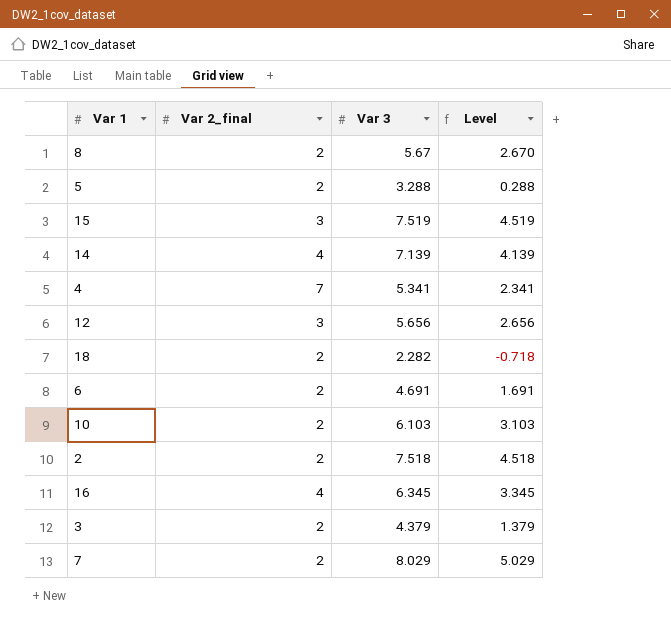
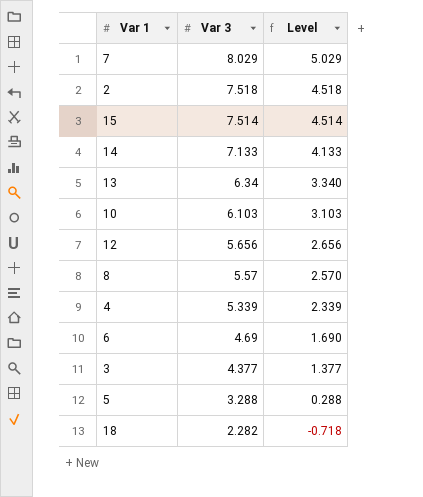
row order: none -> Var 3 descending
column Var 2_final | position: 2 -> none
row 16: 4 | 6.345 | 3.345 -> none
15 | Var 3: 7.519 -> 7.514
15 | Level: 4.519 -> 4.514
14 | Var 3: 7.139 -> 7.133
14 | Level: 4.139 -> 4.133
row 13: none -> 6.34 | 3.340
8 | Var 3: 5.67 -> 5.57
8 | Level: 2.670 -> 2.570
4 | Var 3: 5.341 -> 5.339
4 | Level: 2.341 -> 2.339
6 | Var 3: 4.691 -> 4.69
6 | Level: 1.691 -> 1.690
3 | Var 3: 4.379 -> 4.377
3 | Level: 1.379 -> 1.377

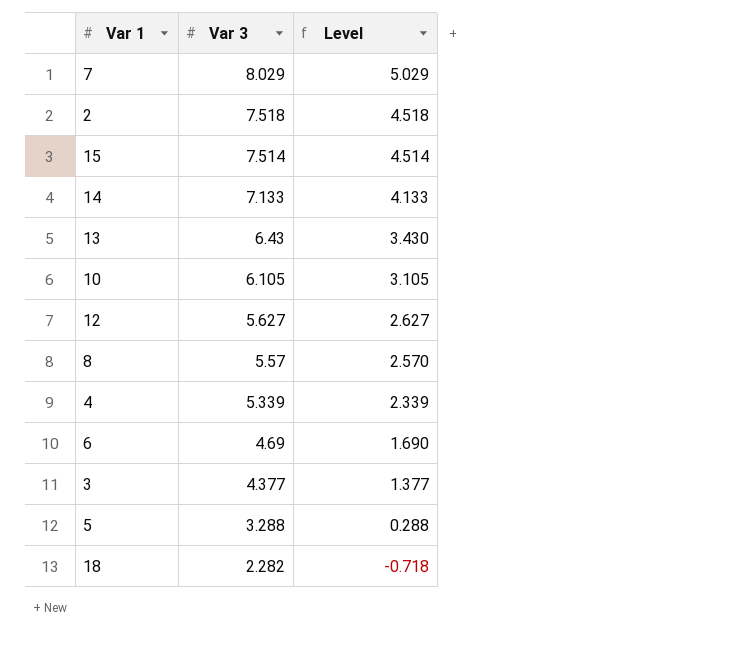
13 | Var 3: 6.34 -> 6.43
13 | Level: 3.340 -> 3.430
10 | Var 3: 6.103 -> 6.105
10 | Level: 3.103 -> 3.105
12 | Var 3: 5.656 -> 5.627
12 | Level: 2.656 -> 2.627

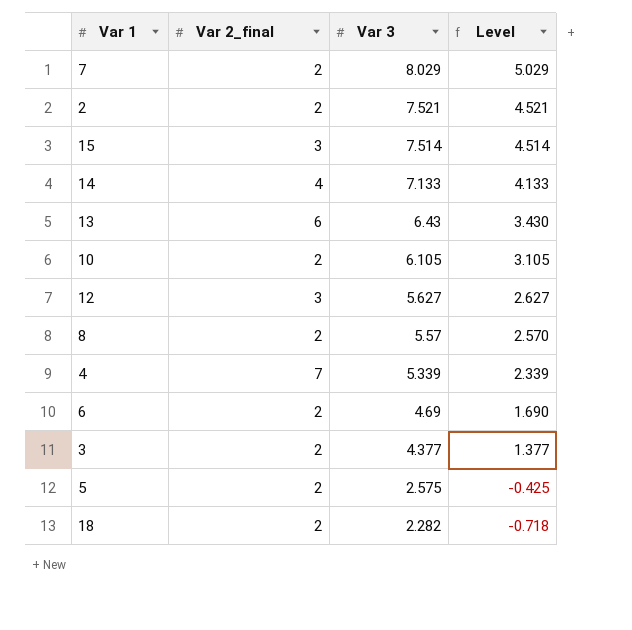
column Var 2_final | position: none -> 2
2 | Var 3: 7.518 -> 7.521
2 | Level: 4.518 -> 4.521
5 | Var 3: 3.288 -> 2.575
5 | Level: 0.288 -> -0.425

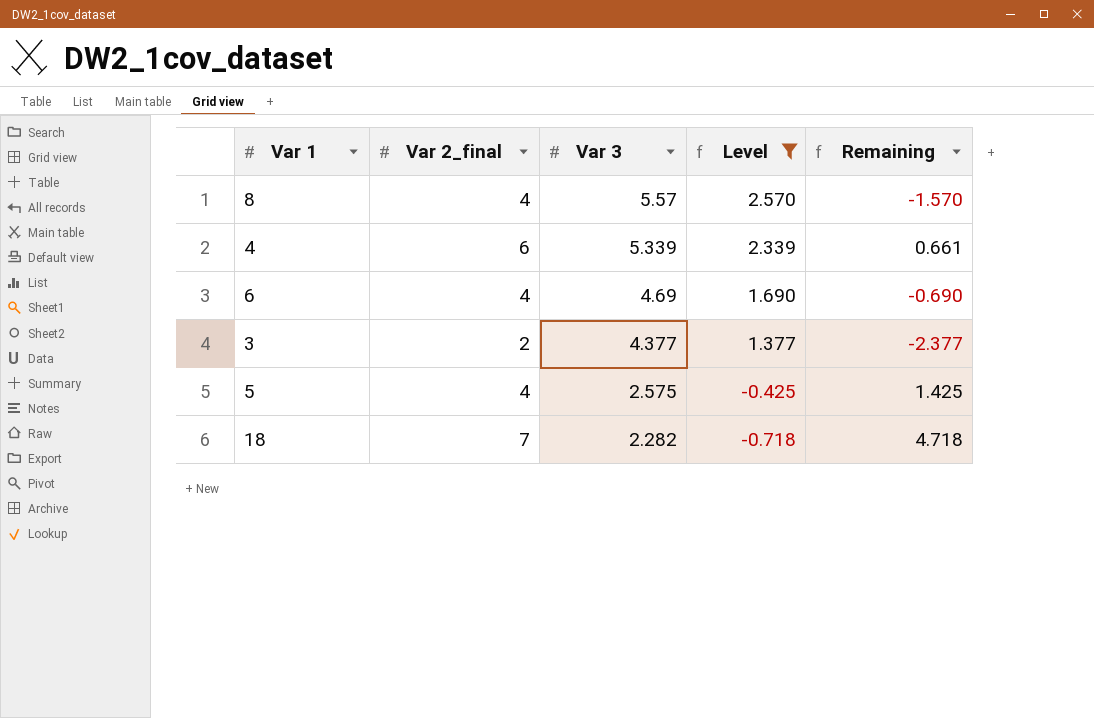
filter: none -> Level <= 2.570
column Remaining | formula: none -> [Var 2_final] - [Var 3]
8 | Var 2_final: 2 -> 4
4 | Var 2_final: 7 -> 6
6 | Var 2_final: 2 -> 4
5 | Var 2_final: 2 -> 4
18 | Var 2_final: 2 -> 7

